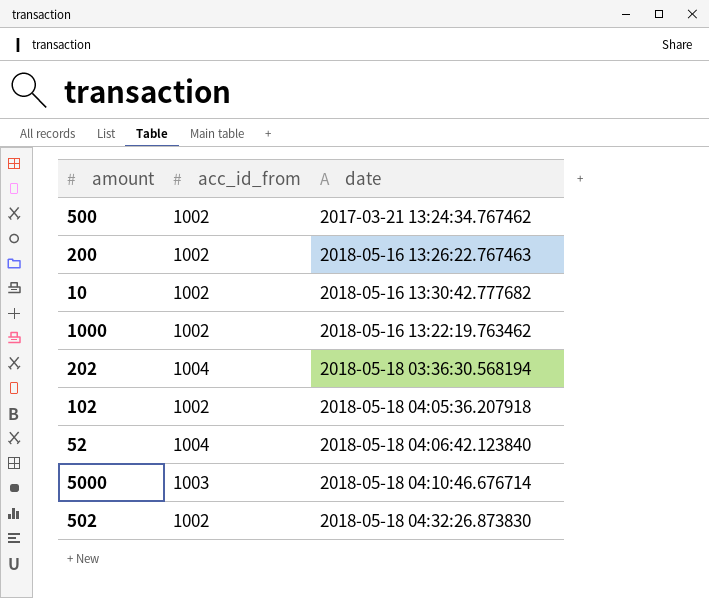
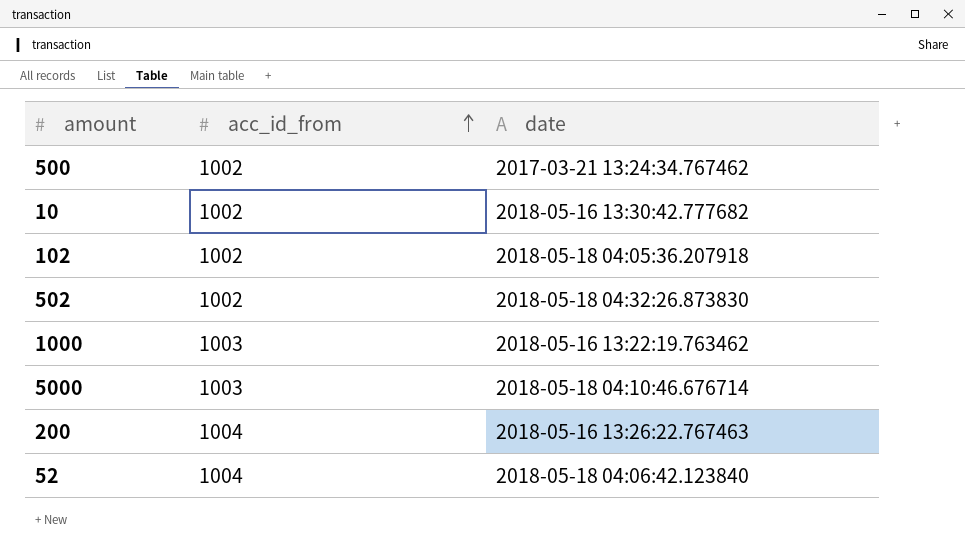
row order: none -> acc_id_from ascending
row 202: 1004 | 2018-05-18 03:36:30.568194 -> none
1000 | acc_id_from: 1002 -> 1003
200 | acc_id_from: 1002 -> 1004

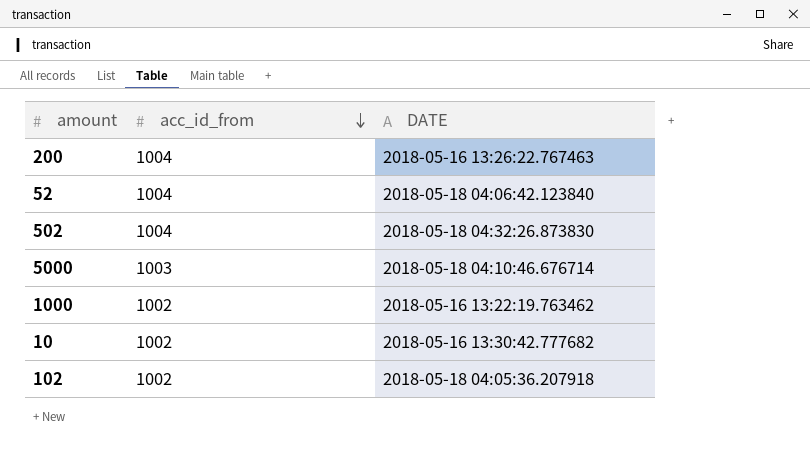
row order: acc_id_from ascending -> acc_id_from descending
column name: date -> DATE
row 500: 1002 | 2017-03-21 13:24:34.767462 -> none
502 | acc_id_from: 1002 -> 1004
1000 | acc_id_from: 1003 -> 1002

